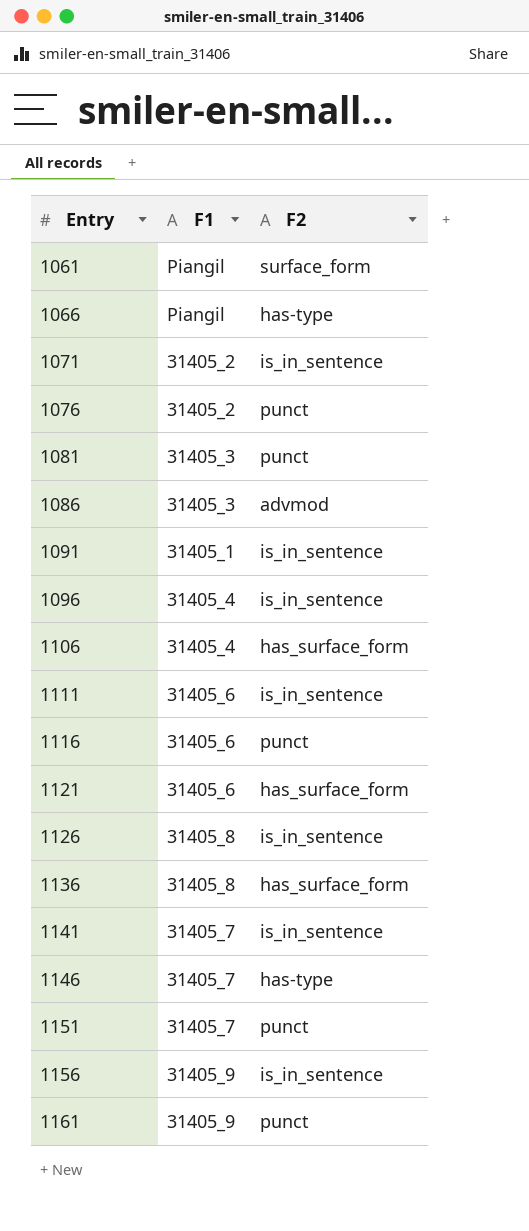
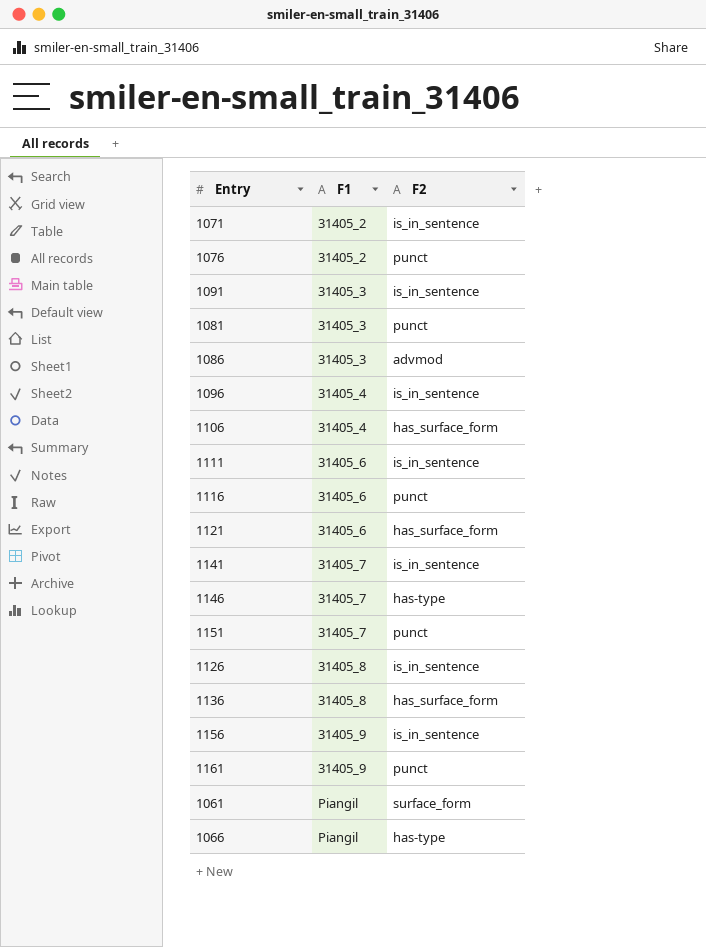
row order: Entry ascending -> F1 ascending
1091 | F1: 31405_1 -> 31405_3

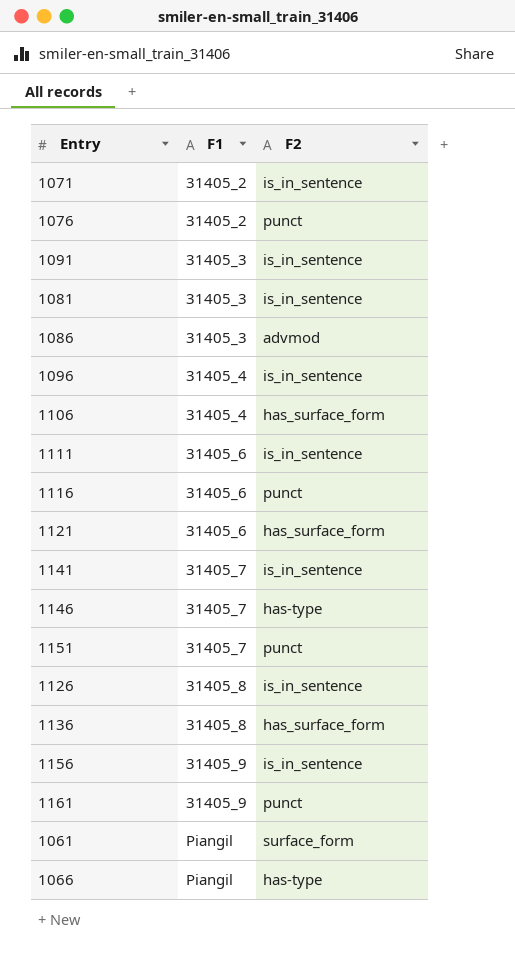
1081 | F2: punct -> is_in_sentence

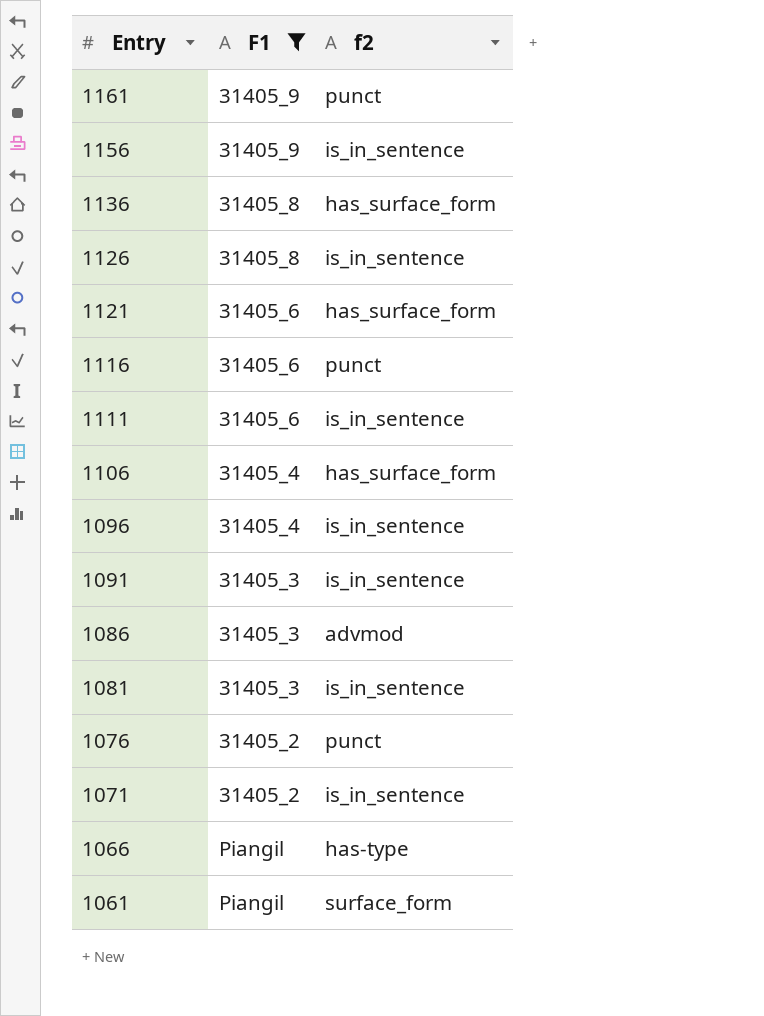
filter: none -> F1 != 31405_7
row order: F1 ascending -> Entry descending
column name: F2 -> f2

